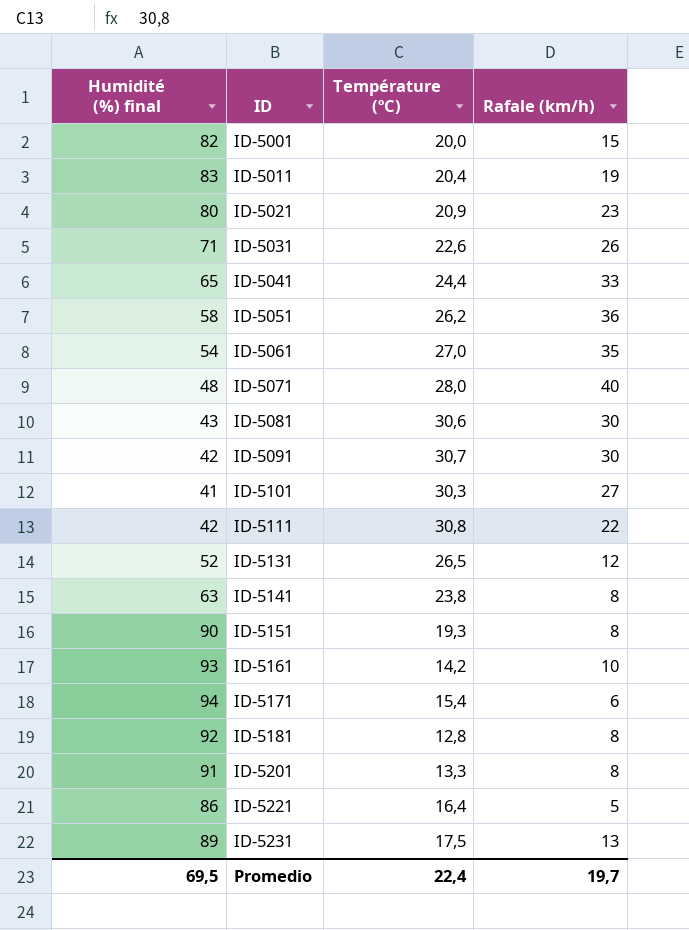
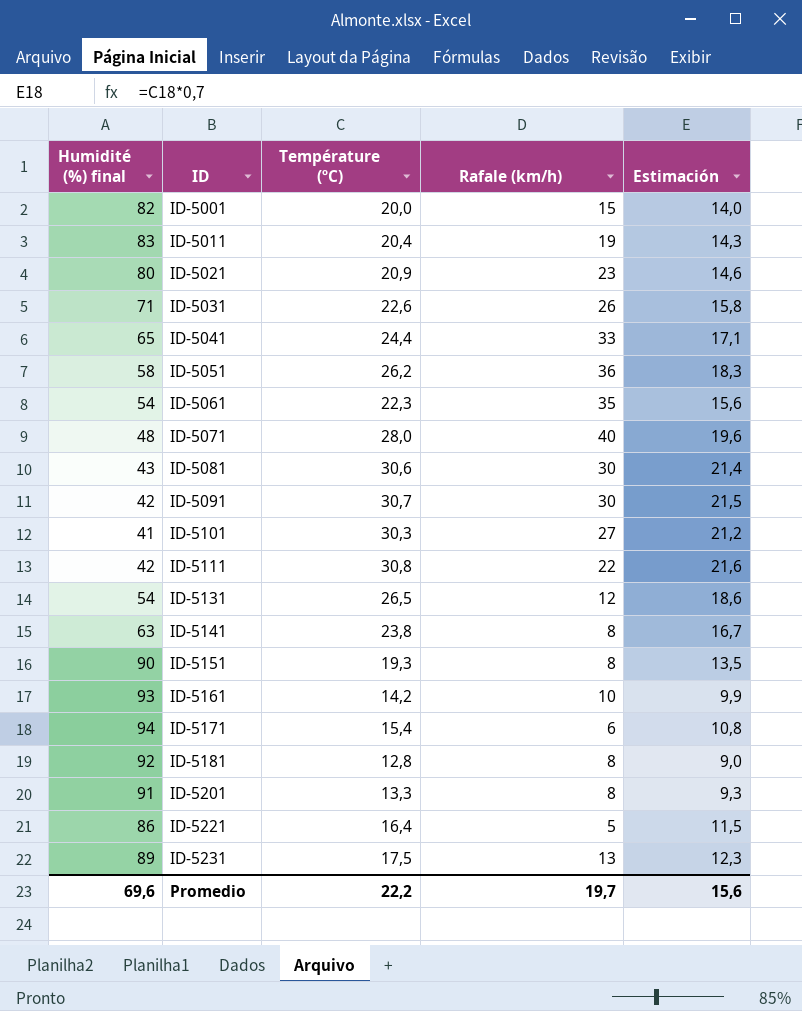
column Estimación | formula: none -> [Température (ºC)] * 0,7
ID-5061 | Température (ºC): 27,0 -> 22,3
ID-5131 | Humidité (%) final: 52 -> 54
Promedio | Humidité (%) final: 69,5 -> 69,6
Promedio | Température (ºC): 22,4 -> 22,2

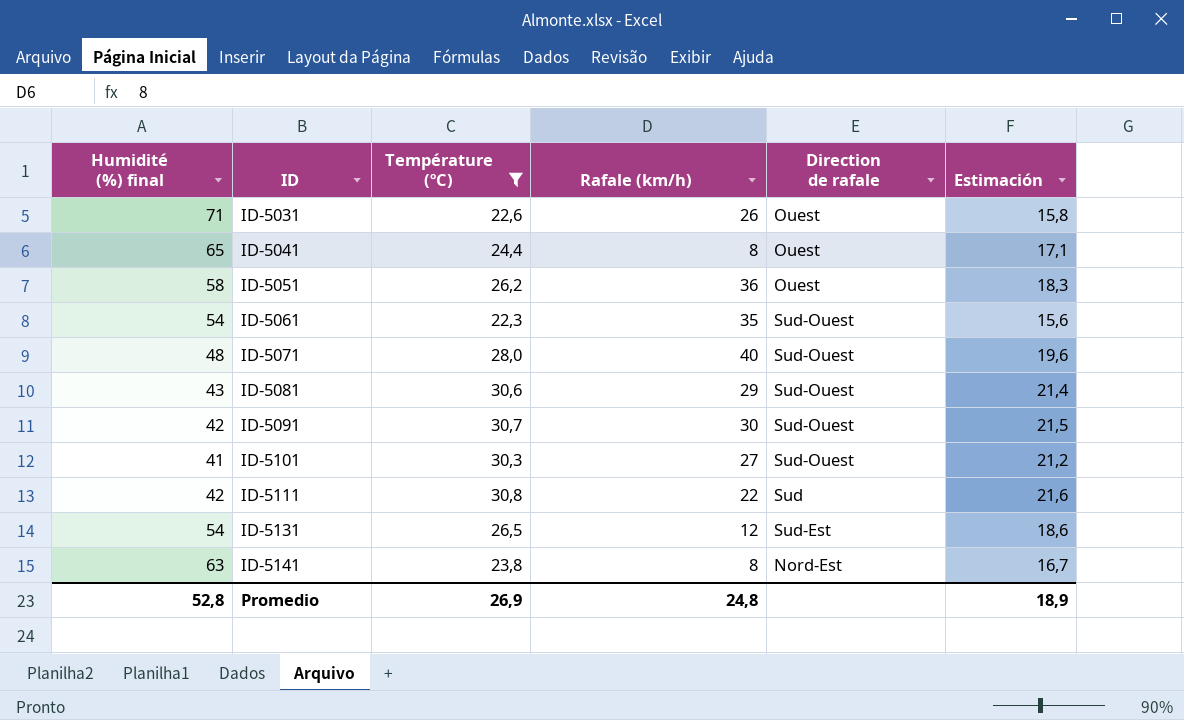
filter: none -> Température (ºC) >= 22,3
column Direction de rafale | position: none -> 5
ID-5041 | Rafale (km/h): 33 -> 8
ID-5081 | Rafale (km/h): 30 -> 29
Promedio | Humidité (%) final: 69,6 -> 52,8
Promedio | Température (ºC): 22,2 -> 26,9
Promedio | Rafale (km/h): 19,7 -> 24,8
Promedio | Estimación: 15,6 -> 18,9

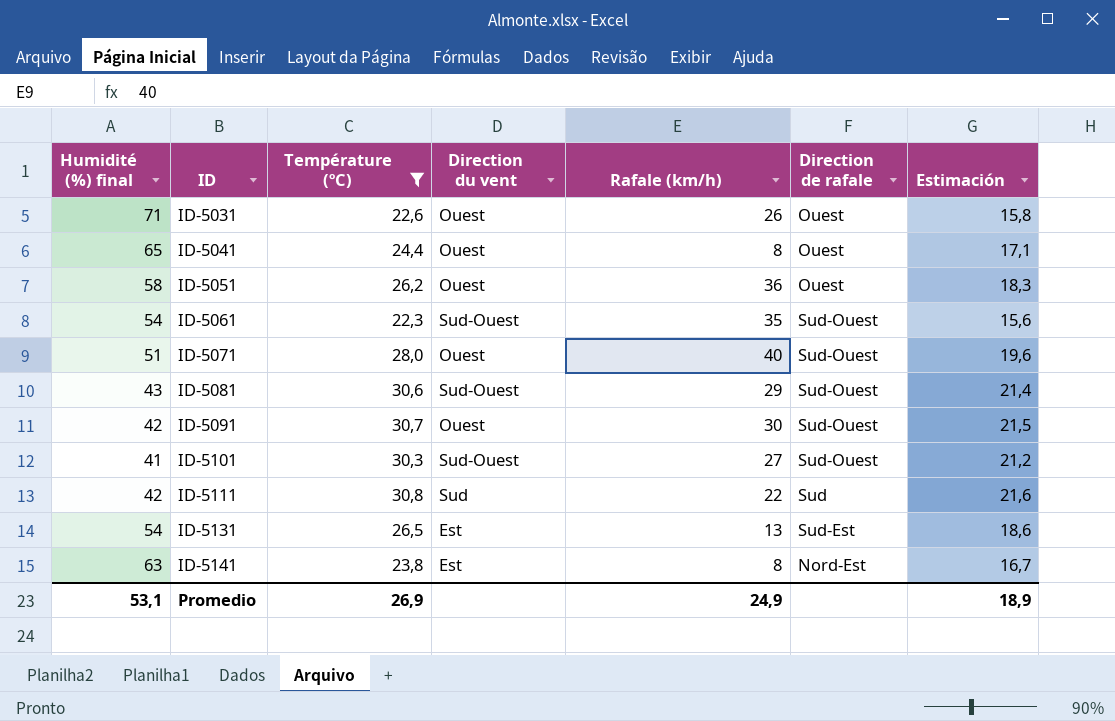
column Direction du vent | position: none -> 4
ID-5071 | Humidité (%) final: 48 -> 51
ID-5131 | Rafale (km/h): 12 -> 13
Promedio | Humidité (%) final: 52,8 -> 53,1
Promedio | Rafale (km/h): 24,8 -> 24,9

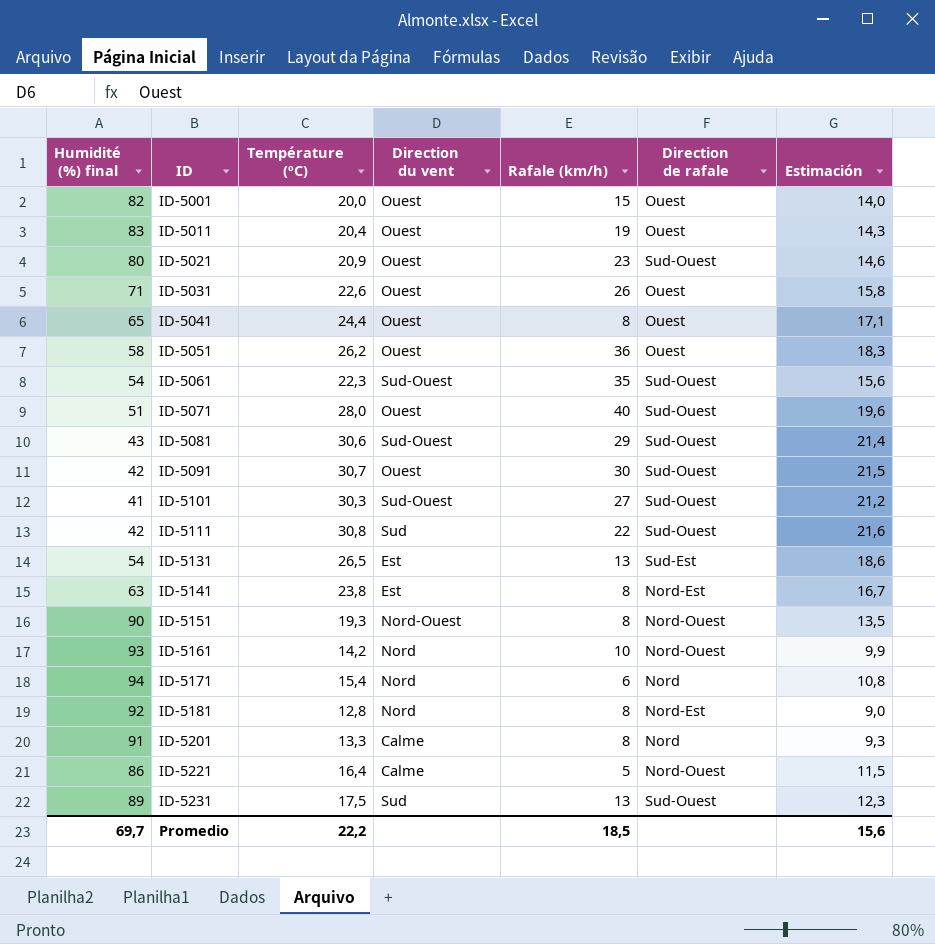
filter: Température (ºC) >= 22,3 -> none
ID-5111 | Direction de rafale: Sud -> Sud-Ouest
Promedio | Humidité (%) final: 53,1 -> 69,7
Promedio | Température (ºC): 26,9 -> 22,2
Promedio | Rafale (km/h): 24,9 -> 18,5
Promedio | Estimación: 18,9 -> 15,6

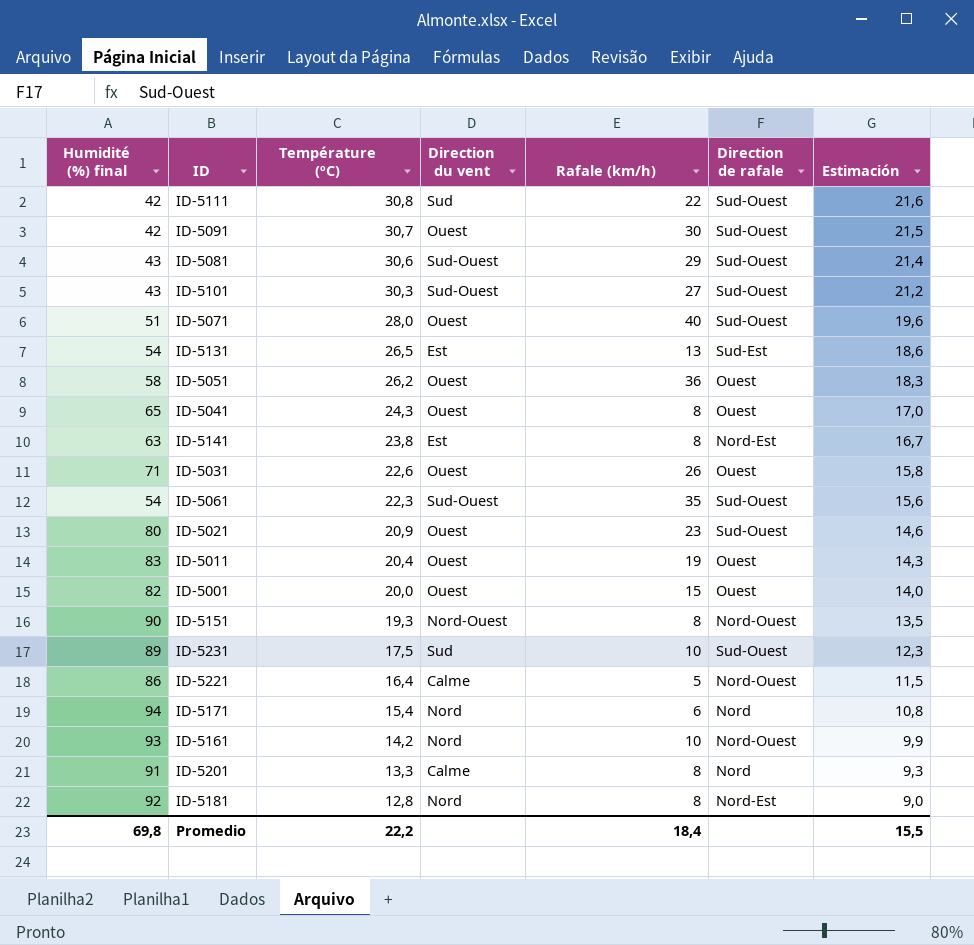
row order: ID ascending -> Température (ºC) descending
ID-5101 | Humidité (%) final: 41 -> 43
ID-5041 | Température (ºC): 24,4 -> 24,3
ID-5041 | Estimación: 17,1 -> 17,0
ID-5231 | Rafale (km/h): 13 -> 10
Promedio | Humidité (%) final: 69,7 -> 69,8
Promedio | Rafale (km/h): 18,5 -> 18,4
Promedio | Estimación: 15,6 -> 15,5

